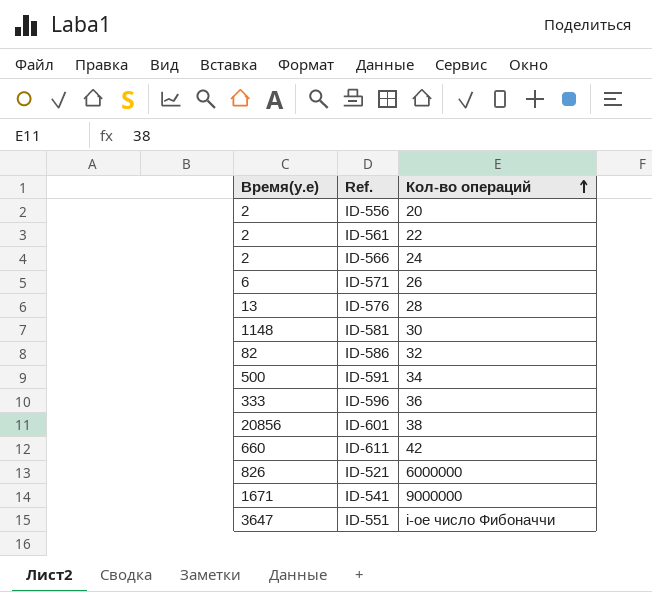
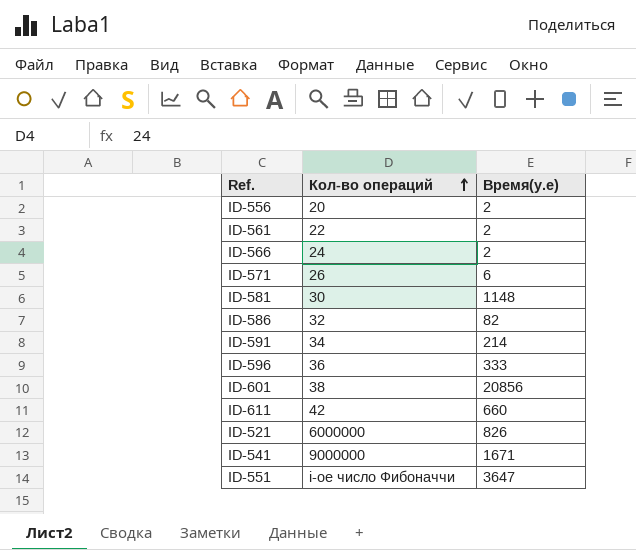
column Время(у.е) | position: 1 -> 3
row ID-576: 13 | 28 -> none
ID-591 | Время(у.е): 500 -> 214

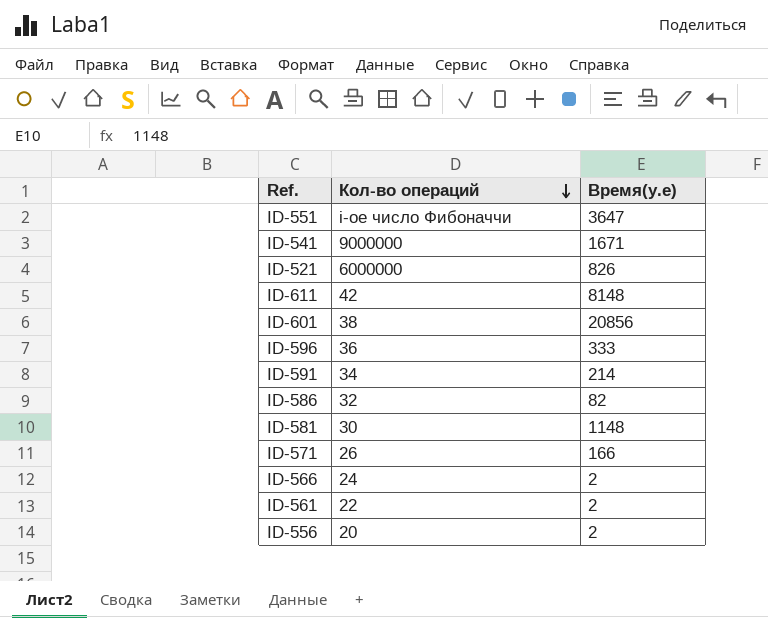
row order: Кол-во операций ascending -> Кол-во операций descending
ID-611 | Время(у.е): 660 -> 8148
ID-571 | Время(у.е): 6 -> 166

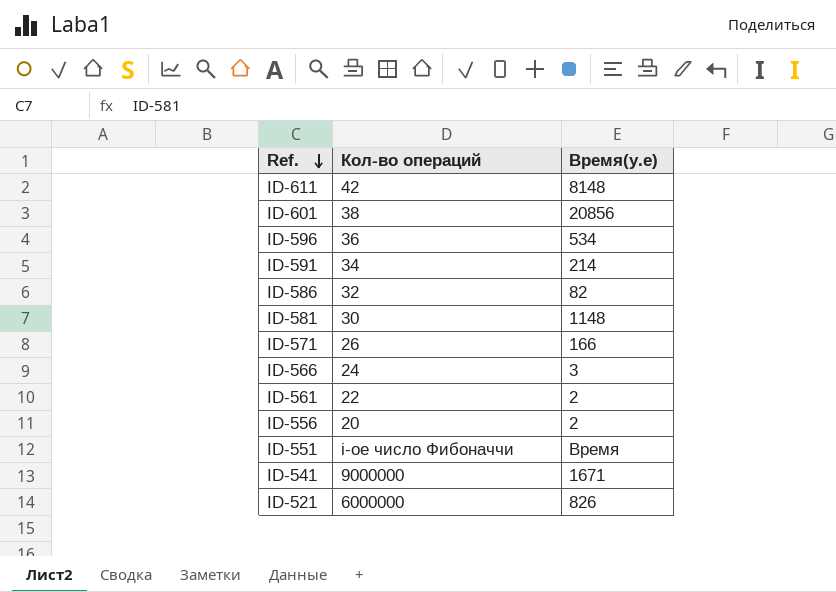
row order: Кол-во операций descending -> Ref. descending
ID-596 | Время(у.е): 333 -> 534
ID-566 | Время(у.е): 2 -> 3
ID-551 | Время(у.е): 3647 -> Время

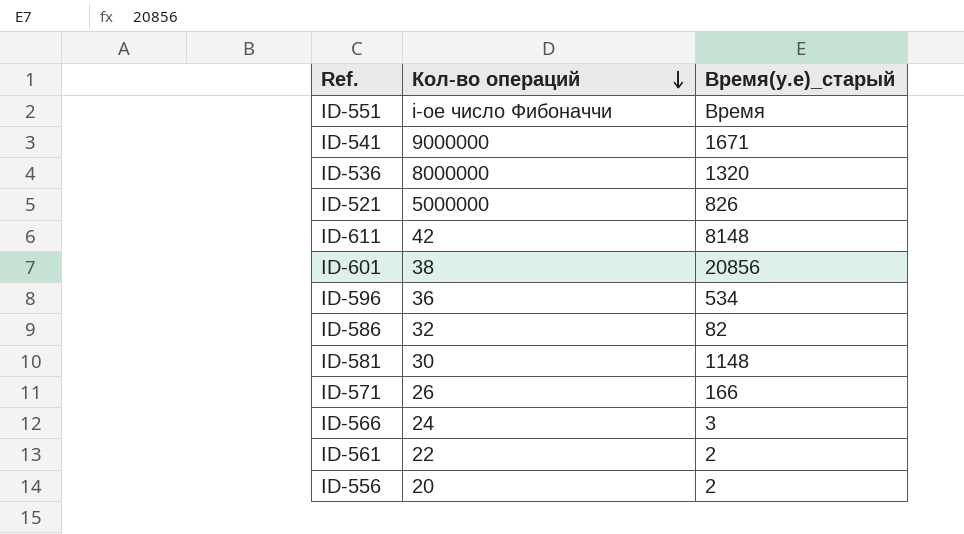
row order: Ref. descending -> Кол-во операций descending
column name: Время(у.е) -> Время(у.е)_старый
row ID-591: 34 | 214 -> none
row ID-536: none -> 8000000 | 1320
ID-521 | Кол-во операций: 6000000 -> 5000000

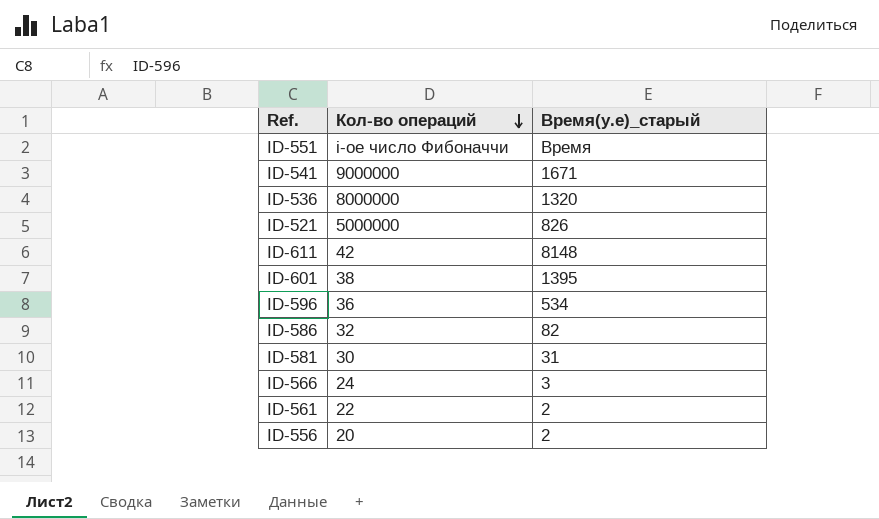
row ID-571: 26 | 166 -> none
ID-601 | Время(у.е)_старый: 20856 -> 1395
ID-581 | Время(у.е)_старый: 1148 -> 31

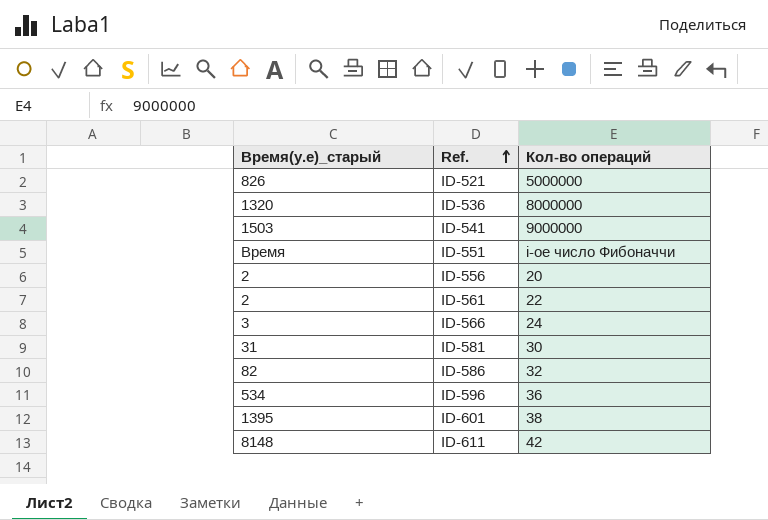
row order: Кол-во операций descending -> Ref. ascending
column Время(у.е)_старый | position: 3 -> 1
ID-541 | Время(у.е)_старый: 1671 -> 1503

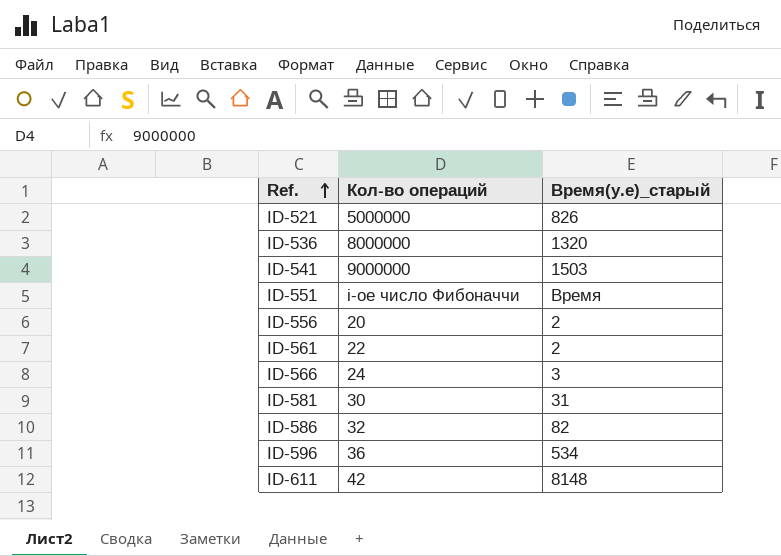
column Время(у.е)_старый | position: 1 -> 3
row ID-601: 1395 | 38 -> none

